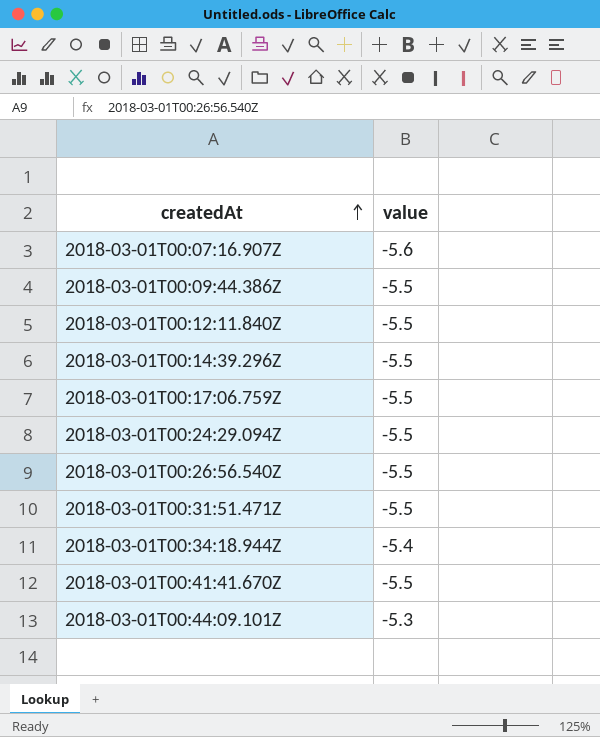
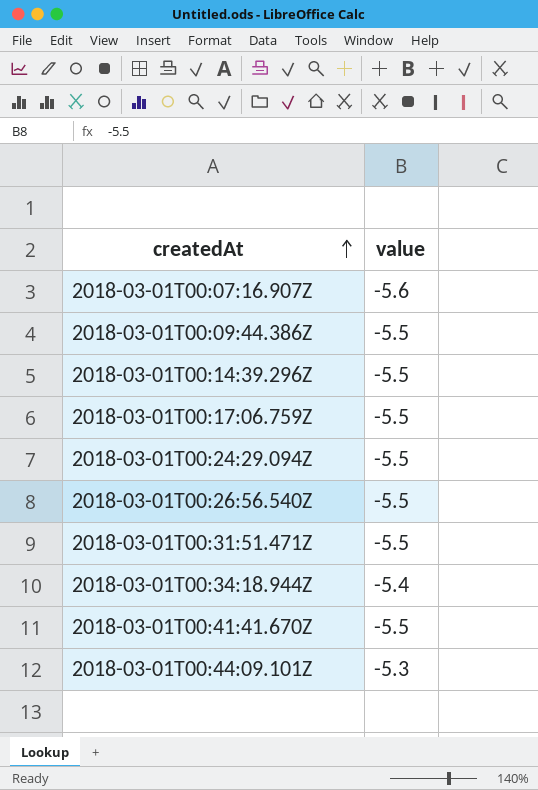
row 2018-03-01T00:12:11.840Z: -5.5 -> none

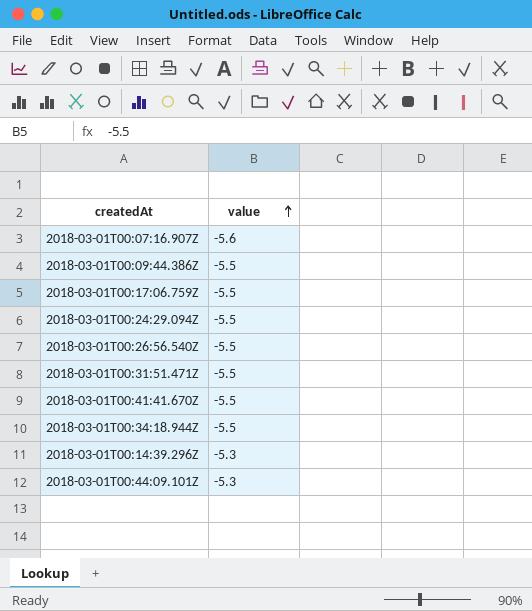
row order: createdAt ascending -> value ascending
2018-03-01T00:34:18.944Z | value: -5.4 -> -5.5
2018-03-01T00:14:39.296Z | value: -5.5 -> -5.3

